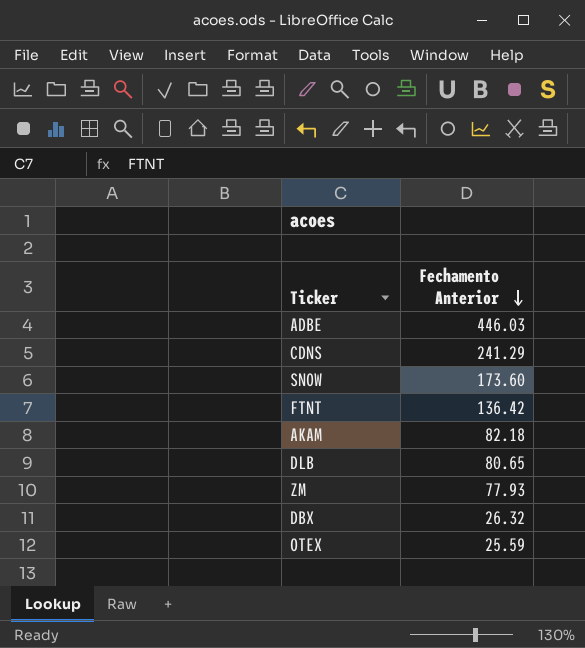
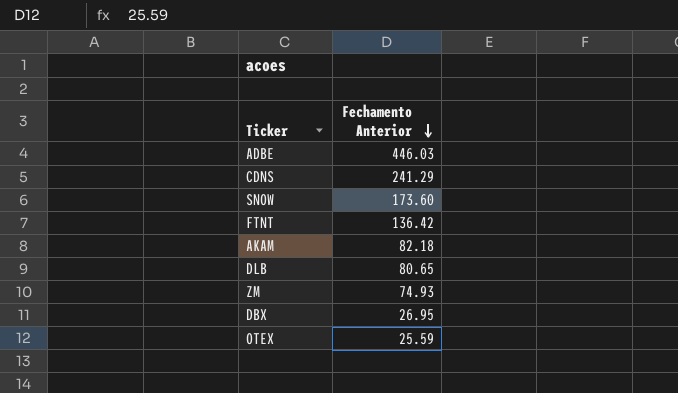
ZM | Fechamento Anterior: 77.93 -> 74.93
DBX | Fechamento Anterior: 26.32 -> 26.95

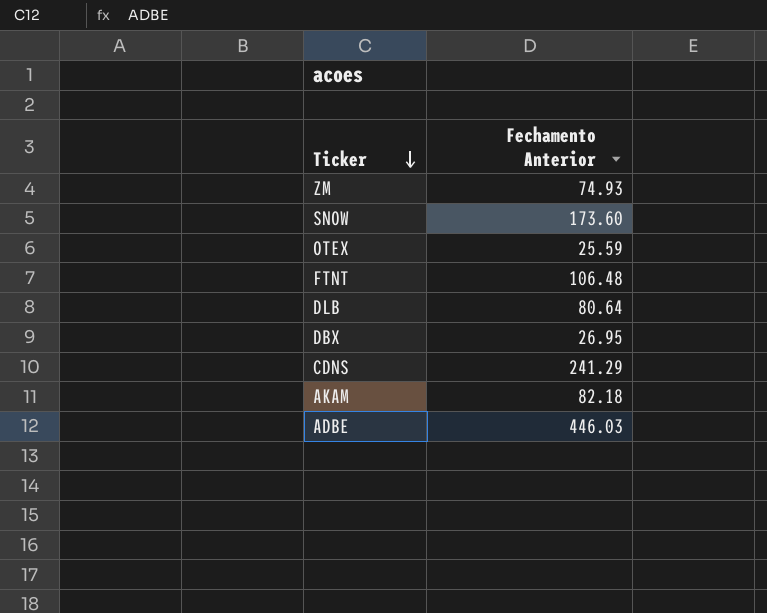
row order: Fechamento Anterior descending -> Ticker descending
FTNT | Fechamento Anterior: 136.42 -> 106.48
DLB | Fechamento Anterior: 80.65 -> 80.64

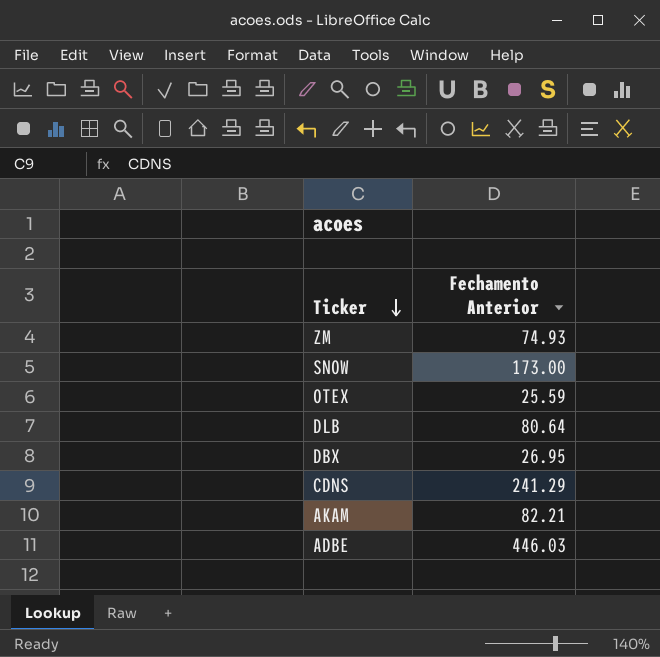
row FTNT: 106.48 -> none
SNOW | Fechamento Anterior: 173.60 -> 173.00
AKAM | Fechamento Anterior: 82.18 -> 82.21

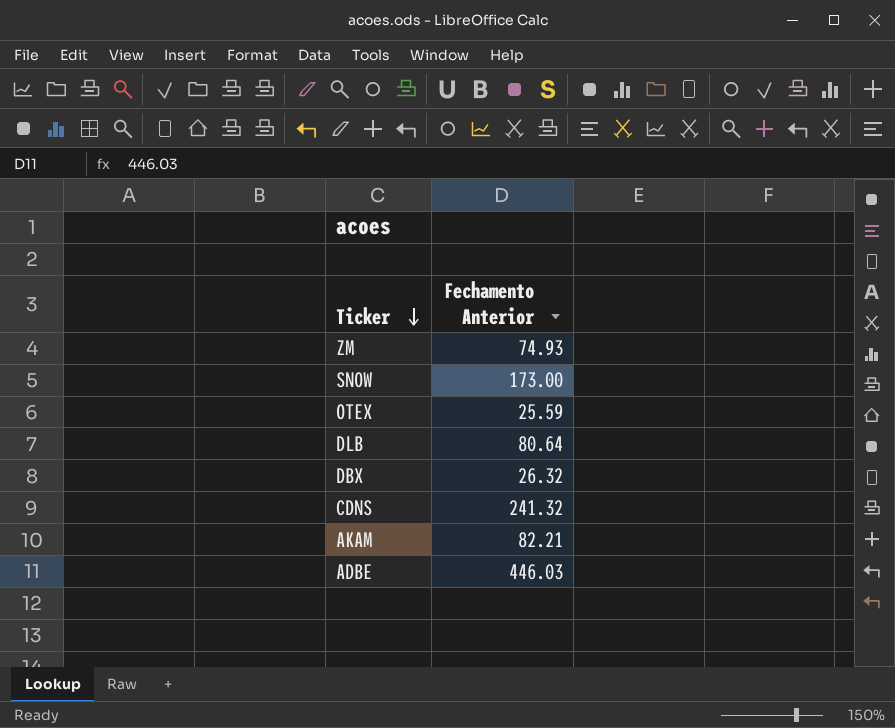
DBX | Fechamento Anterior: 26.95 -> 26.32
CDNS | Fechamento Anterior: 241.29 -> 241.32

